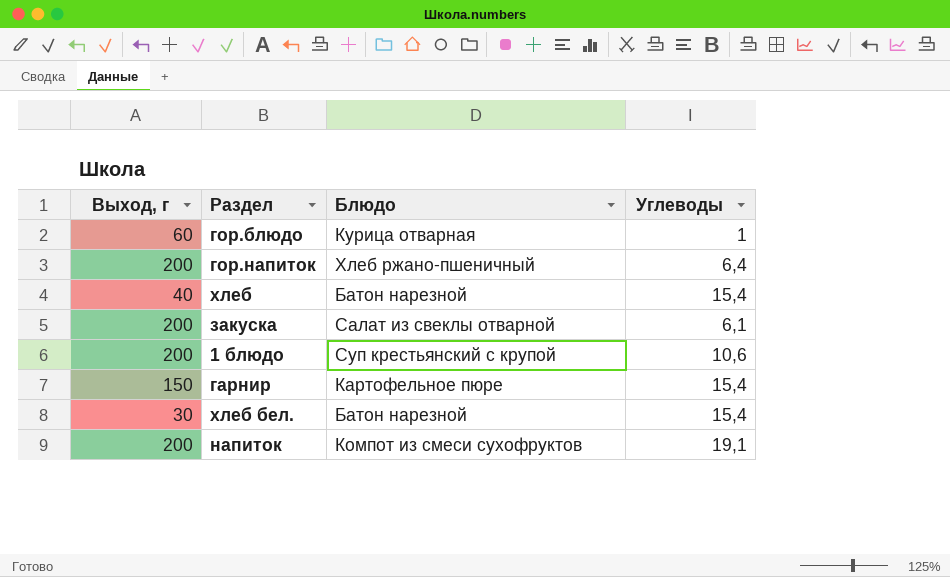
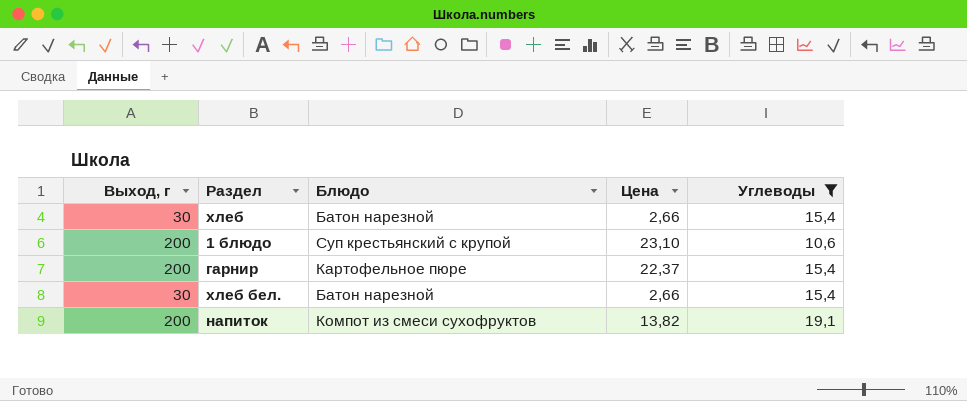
filter: none -> Углеводы >= 10,6
column Цена | position: none -> 4
хлеб | Выход, г: 40 -> 30
гарнир | Выход, г: 150 -> 200

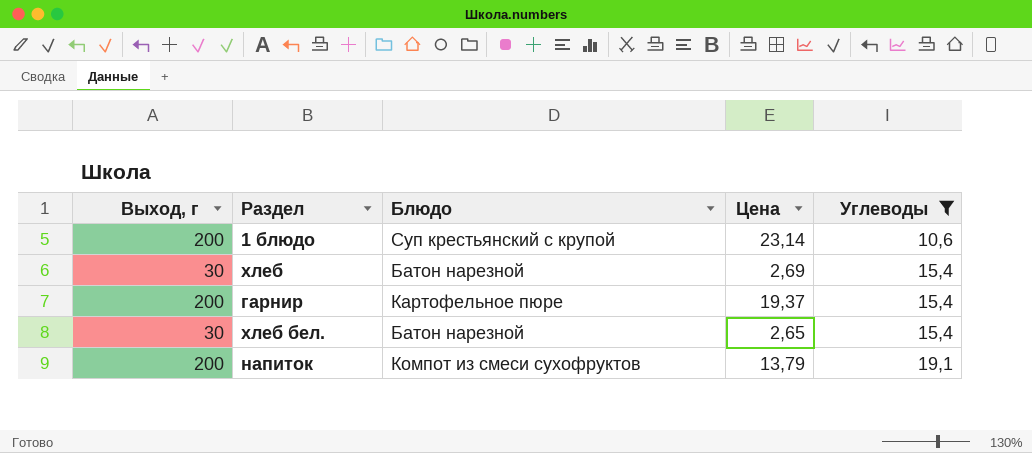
row order: none -> Углеводы ascending
1 блюдо | Цена: 23,10 -> 23,14
хлеб | Цена: 2,66 -> 2,69
гарнир | Цена: 22,37 -> 19,37
хлеб бел. | Цена: 2,66 -> 2,65
напиток | Цена: 13,82 -> 13,79

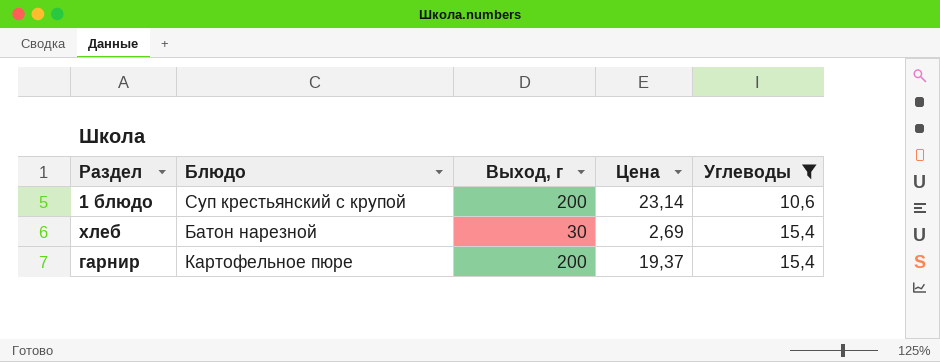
column Выход, г | position: 1 -> 3
row хлеб бел.: 30 | Батон нарезной | 2,65 | 15,4 -> none
row напиток: 200 | Компот из смеси сухофруктов | 13,79 | 19,1 -> none

